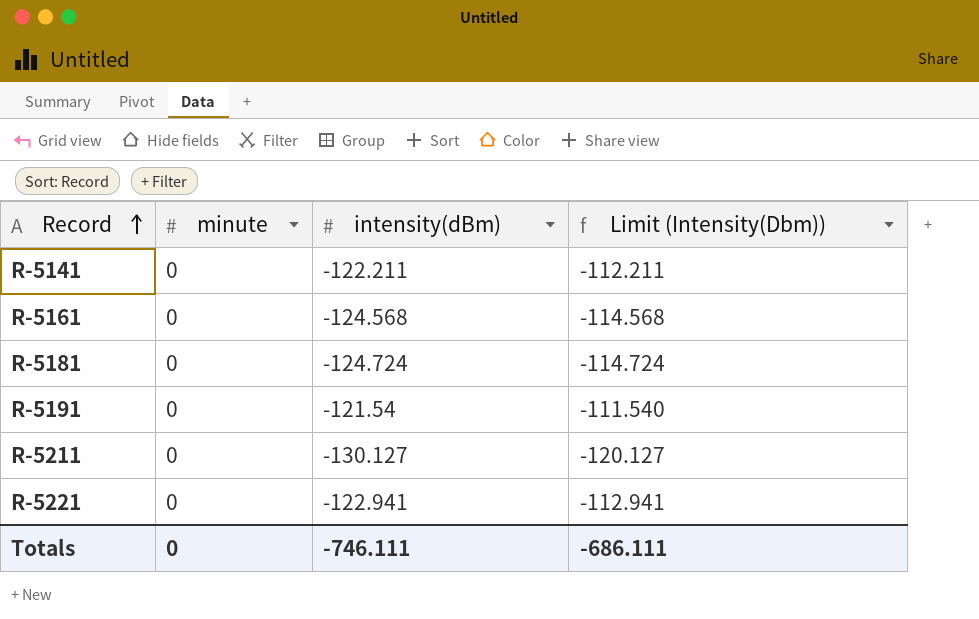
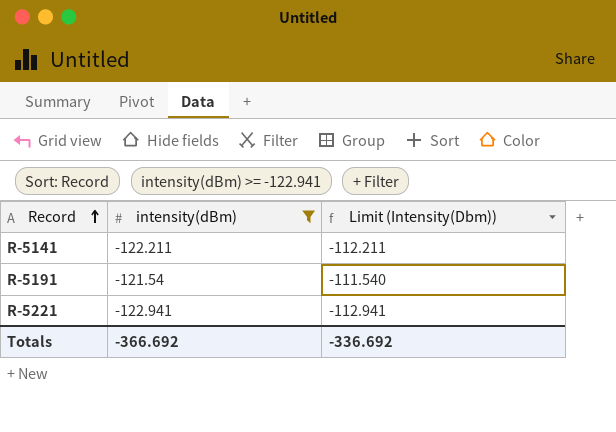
filter: none -> intensity(dBm) >= -122.941
column minute | position: 2 -> none
Totals | intensity(dBm): -746.111 -> -366.692
Totals | Limit (Intensity(Dbm)): -686.111 -> -336.692

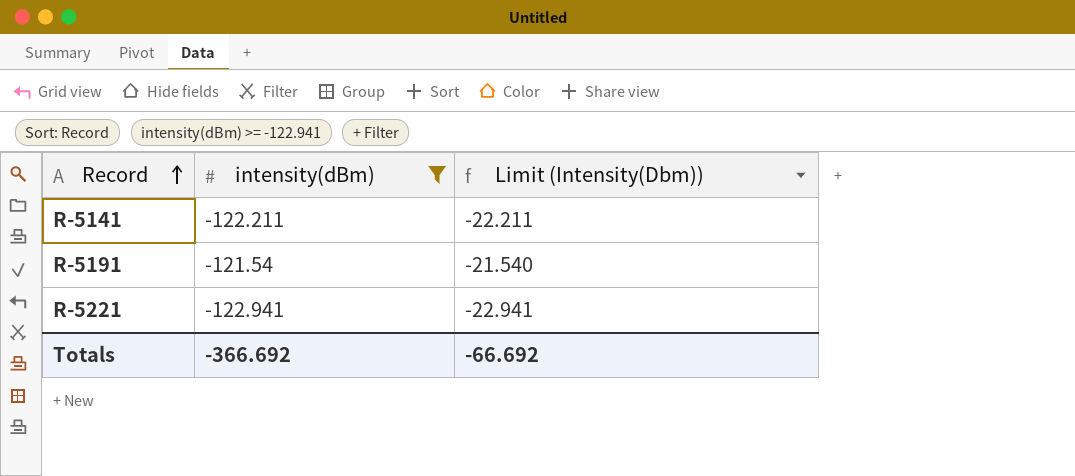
column Limit (Intensity(Dbm)) | formula: [intensity(dBm)] + 10 -> [intensity(dBm)] + 100
Totals | Limit (Intensity(Dbm)): -336.692 -> -66.692

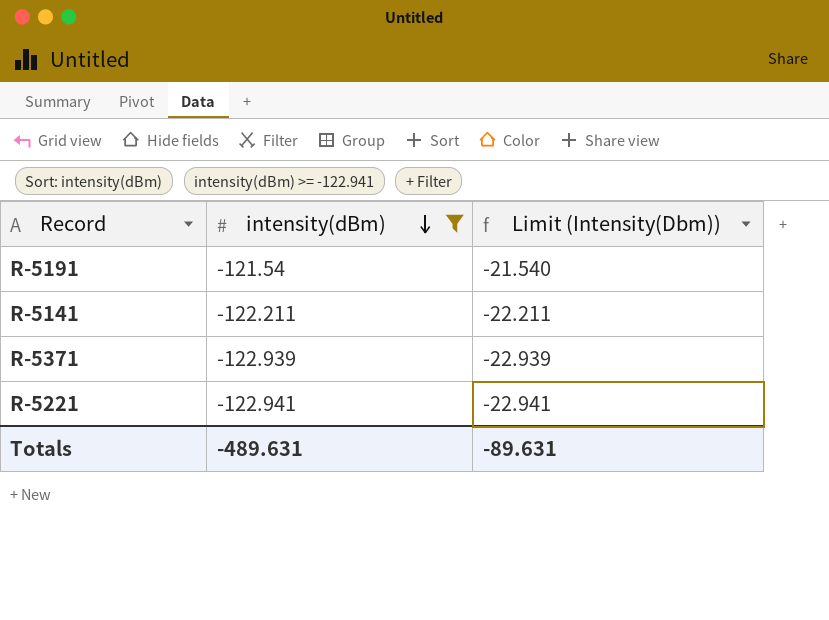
row order: Record ascending -> intensity(dBm) descending
row R-5371: none -> -122.939 | -22.939
Totals | intensity(dBm): -366.692 -> -489.631
Totals | Limit (Intensity(Dbm)): -66.692 -> -89.631

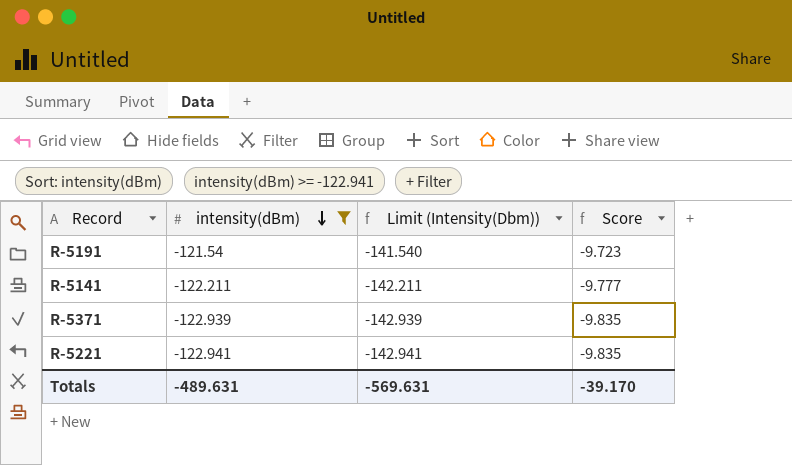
column Limit (Intensity(Dbm)) | formula: [intensity(dBm)] + 100 -> [intensity(dBm)] - 20
column Score | formula: none -> [intensity(dBm)] * 0.08
Totals | Limit (Intensity(Dbm)): -89.631 -> -569.631

